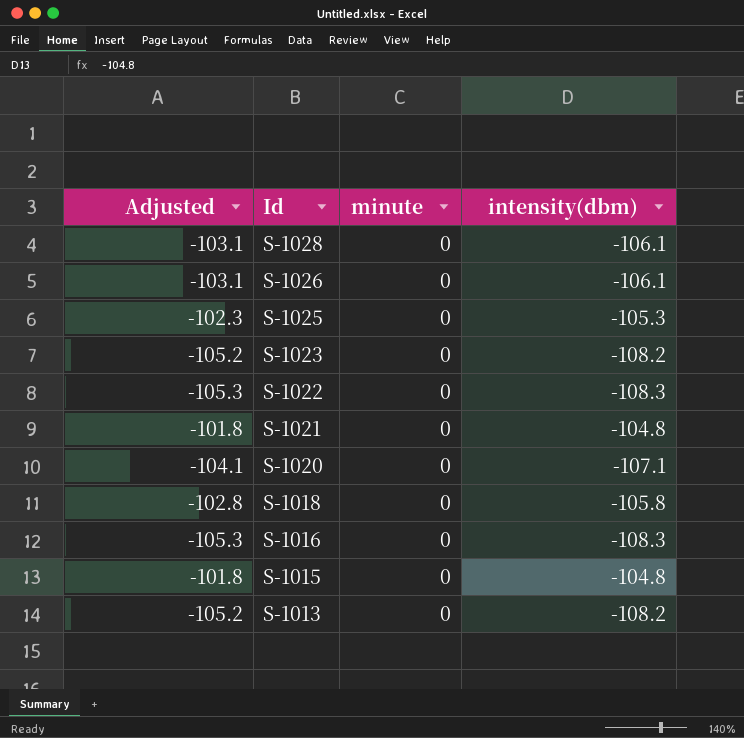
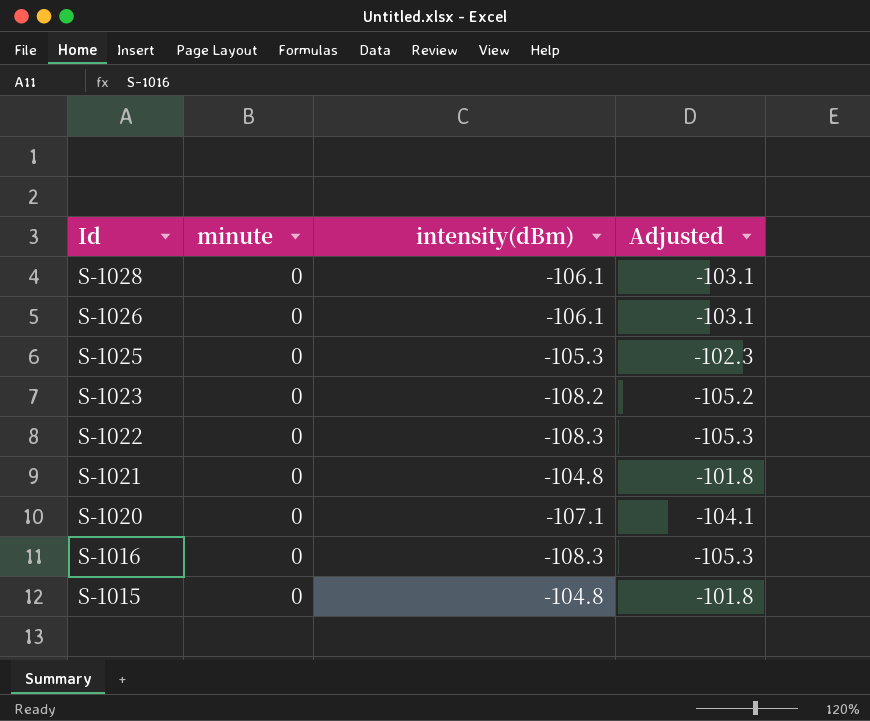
column name: intensity(dbm) -> intensity(dBm)
column Adjusted | position: 1 -> 4
row S-1018: -102.8 | 0 | -105.8 -> none
row S-1013: -105.2 | 0 | -108.2 -> none

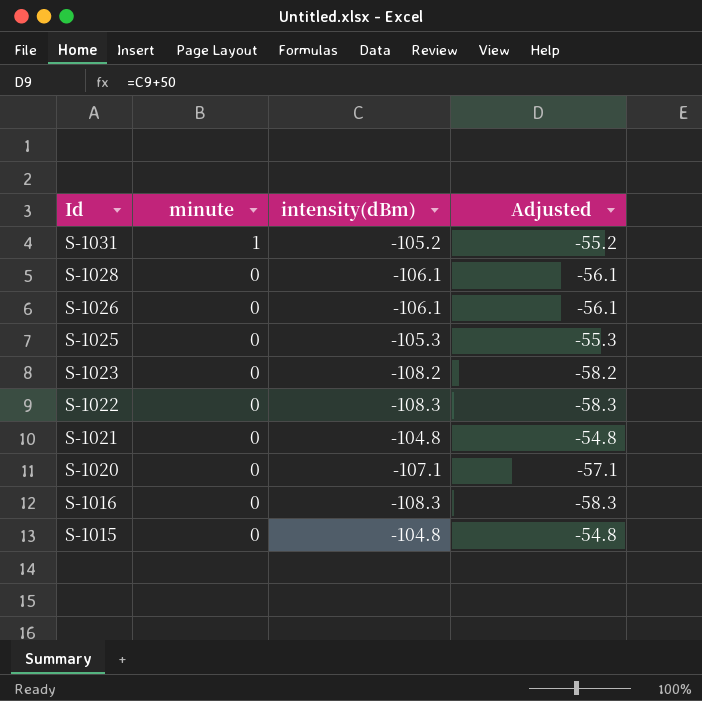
column Adjusted | formula: [intensity(dBm)] + 3 -> [intensity(dBm)] + 50
row S-1031: none -> 1 | -105.2 | -55.2

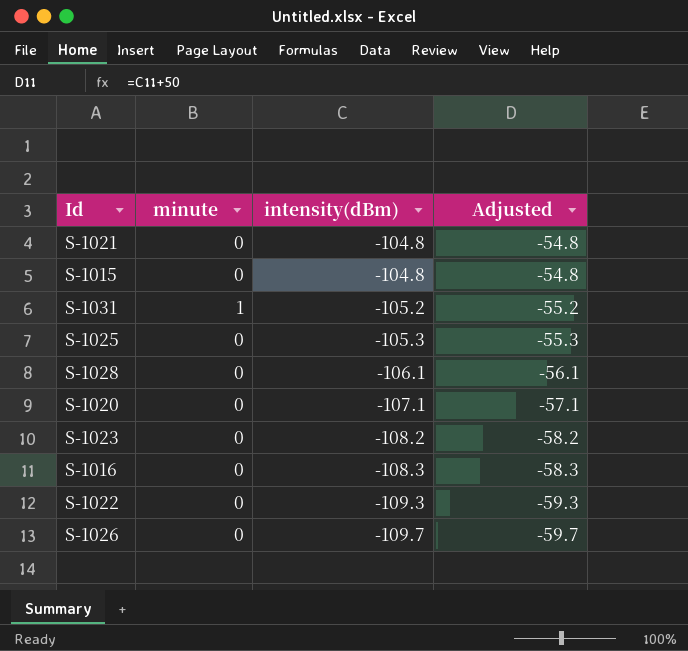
row order: Id descending -> intensity(dBm) descending
S-1022 | intensity(dBm): -108.3 -> -109.3
S-1022 | Adjusted: -58.3 -> -59.3
S-1026 | intensity(dBm): -106.1 -> -109.7
S-1026 | Adjusted: -56.1 -> -59.7

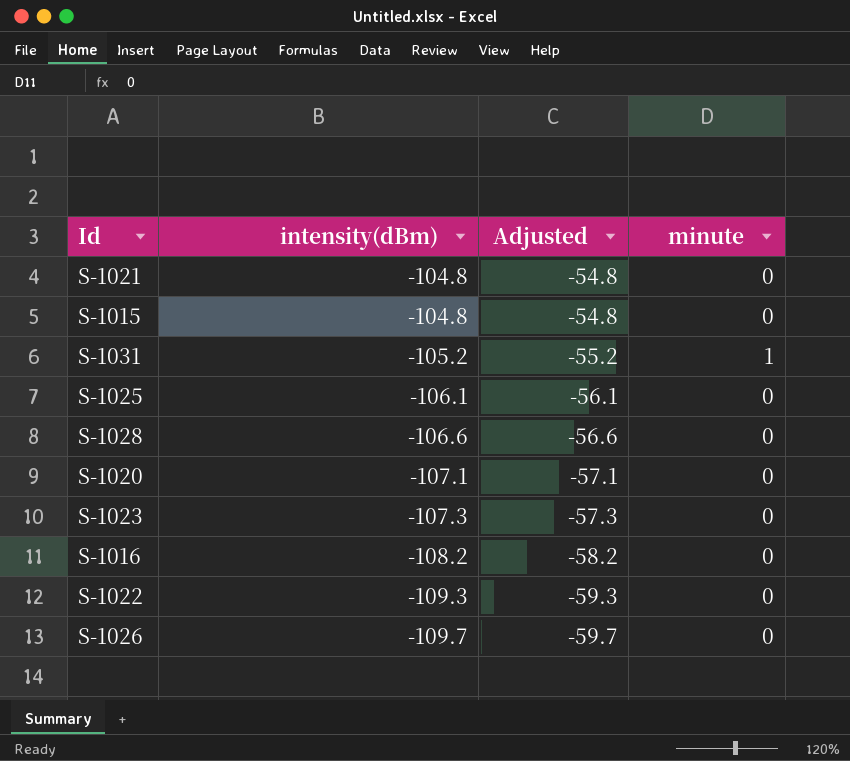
column minute | position: 2 -> 4
S-1025 | intensity(dBm): -105.3 -> -106.1
S-1025 | Adjusted: -55.3 -> -56.1
S-1028 | intensity(dBm): -106.1 -> -106.6
S-1028 | Adjusted: -56.1 -> -56.6
S-1023 | intensity(dBm): -108.2 -> -107.3
S-1023 | Adjusted: -58.2 -> -57.3
S-1016 | intensity(dBm): -108.3 -> -108.2
S-1016 | Adjusted: -58.3 -> -58.2

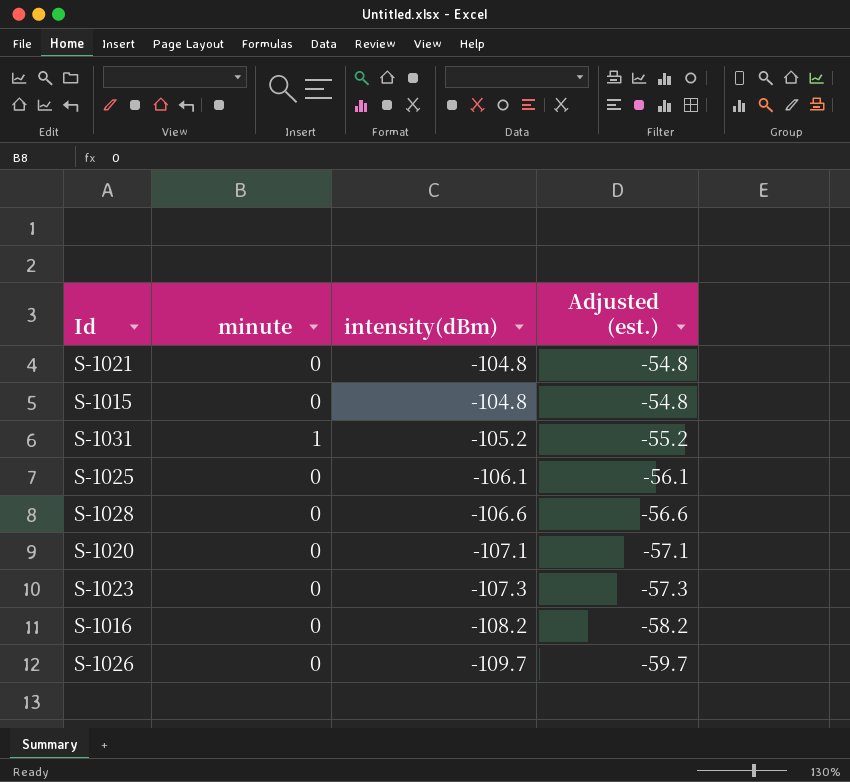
column minute | position: 4 -> 2
column name: Adjusted -> Adjusted (est.)
row S-1022: -109.3 | -59.3 | 0 -> none

